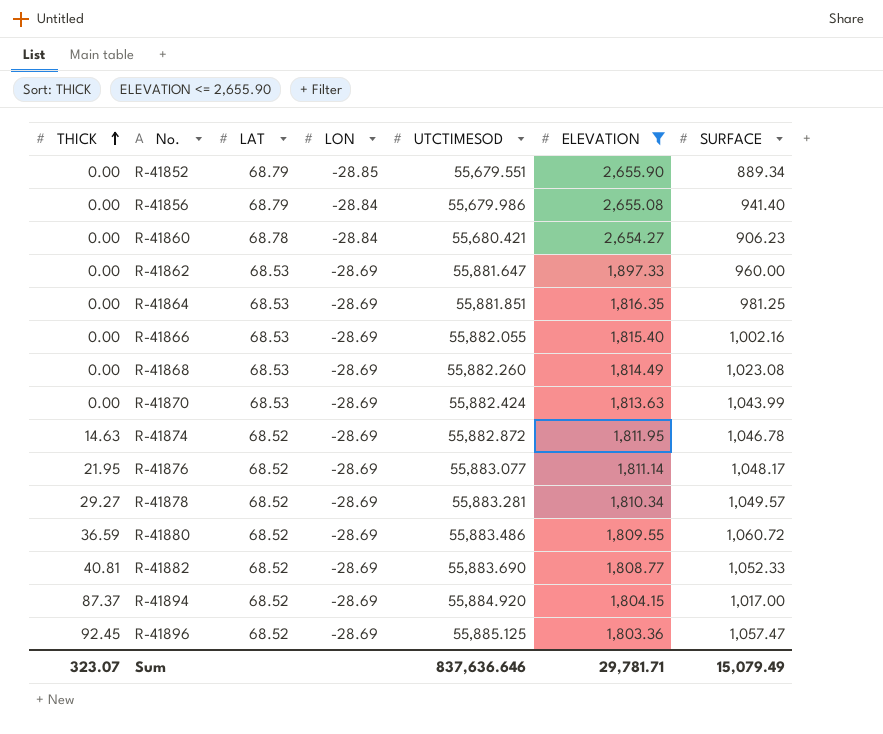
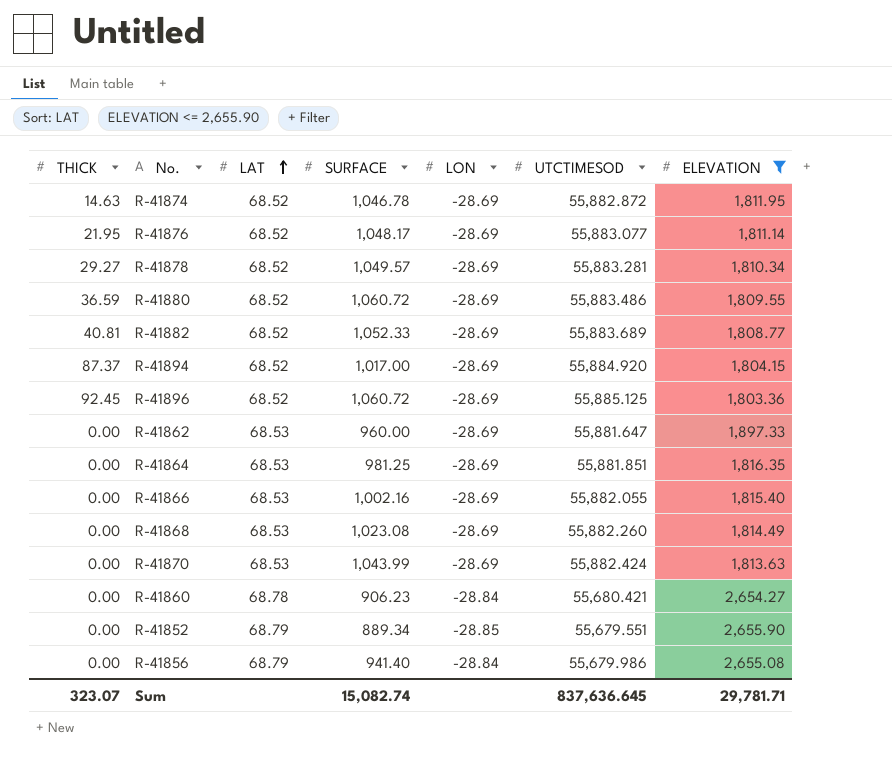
row order: THICK ascending -> LAT ascending
column SURFACE | position: 7 -> 4
R-41882 | UTCTIMESOD: 55,883.690 -> 55,883.689
R-41896 | SURFACE: 1,057.47 -> 1,060.72
Sum | SURFACE: 15,079.49 -> 15,082.74
Sum | UTCTIMESOD: 837,636.646 -> 837,636.645

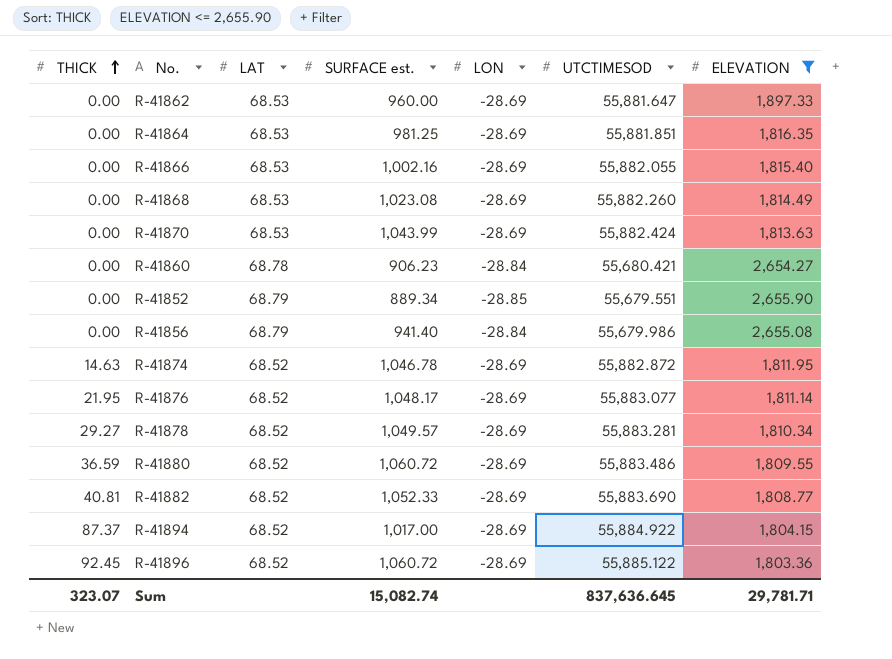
row order: LAT ascending -> THICK ascending
column name: SURFACE -> SURFACE est.
R-41882 | UTCTIMESOD: 55,883.689 -> 55,883.690
R-41894 | UTCTIMESOD: 55,884.920 -> 55,884.922
R-41896 | UTCTIMESOD: 55,885.125 -> 55,885.122

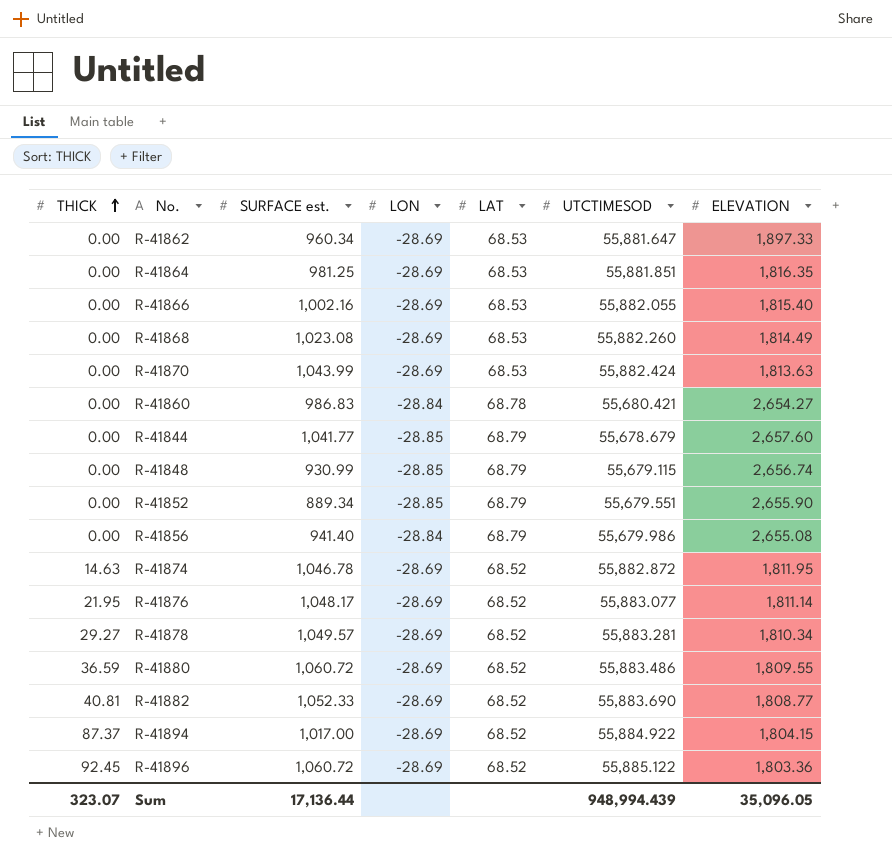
filter: ELEVATION <= 2,655.90 -> none
column LAT | position: 3 -> 5
R-41862 | SURFACE est.: 960.00 -> 960.34
R-41860 | SURFACE est.: 906.23 -> 986.83
Sum | SURFACE est.: 15,082.74 -> 17,136.44
Sum | UTCTIMESOD: 837,636.645 -> 948,994.439
Sum | ELEVATION: 29,781.71 -> 35,096.05

